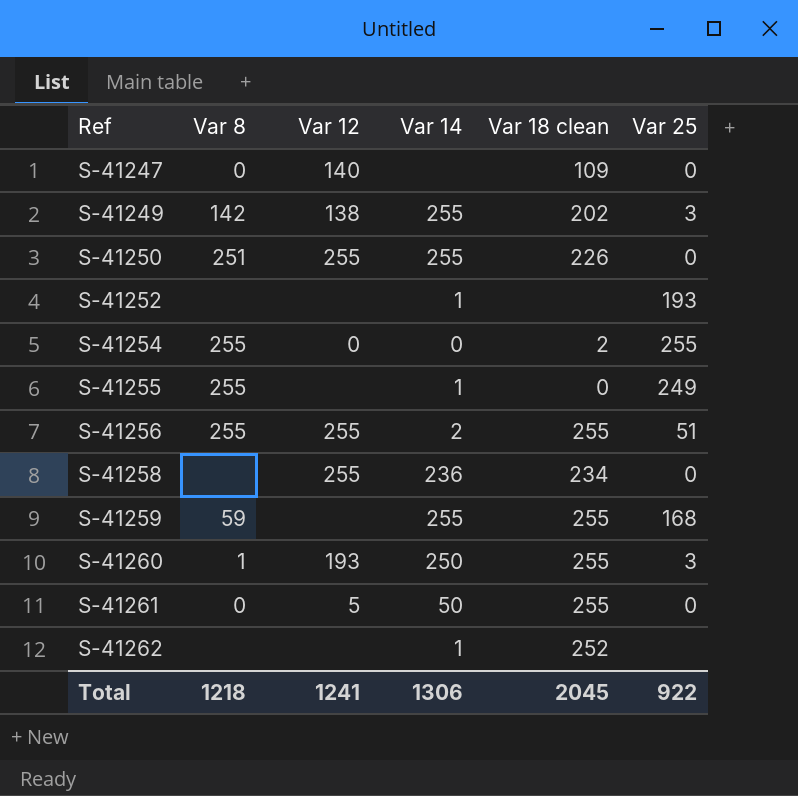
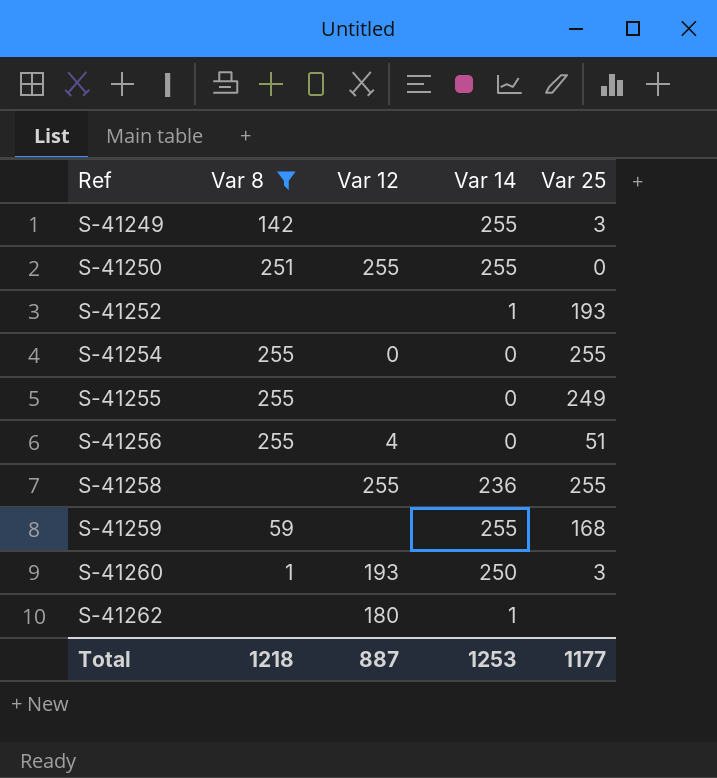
filter: none -> Var 8 != 0
column Var 18 clean | position: 5 -> none
S-41249 | Var 12: 138 -> none
S-41255 | Var 14: 1 -> 0
S-41256 | Var 12: 255 -> 4
S-41256 | Var 14: 2 -> 0
S-41258 | Var 25: 0 -> 255
S-41262 | Var 12: none -> 180
Total | Var 12: 1241 -> 887
Total | Var 14: 1306 -> 1253
Total | Var 25: 922 -> 1177

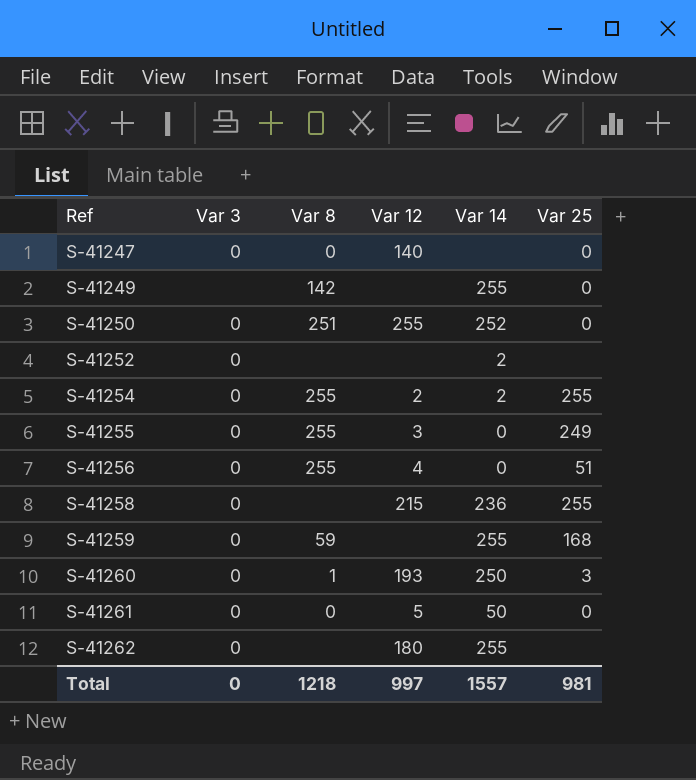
filter: Var 8 != 0 -> none
column Var 3 | position: none -> 2
S-41249 | Var 25: 3 -> 0
S-41250 | Var 14: 255 -> 252
S-41252 | Var 14: 1 -> 2
S-41252 | Var 25: 193 -> none
S-41254 | Var 12: 0 -> 2
S-41254 | Var 14: 0 -> 2
S-41255 | Var 12: none -> 3
S-41258 | Var 12: 255 -> 215
S-41262 | Var 14: 1 -> 255
Total | Var 12: 887 -> 997
Total | Var 14: 1253 -> 1557
Total | Var 25: 1177 -> 981

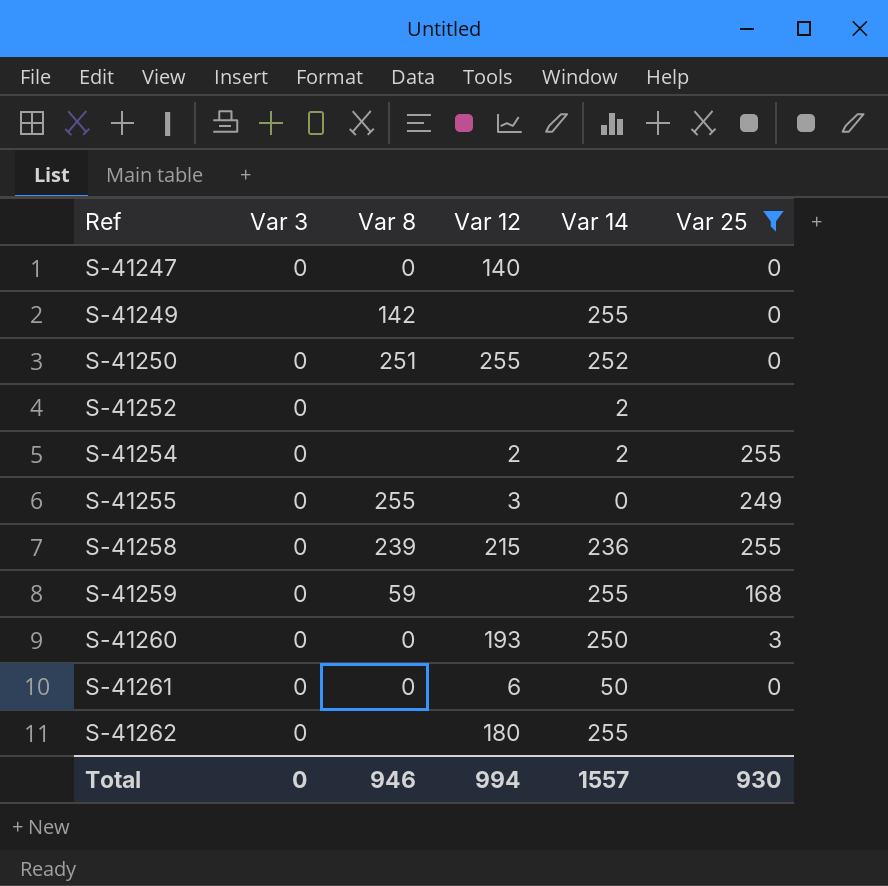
filter: none -> Var 25 != 51
S-41254 | Var 8: 255 -> none
S-41258 | Var 8: none -> 239
S-41260 | Var 8: 1 -> 0
S-41261 | Var 12: 5 -> 6
Total | Var 8: 1218 -> 946
Total | Var 12: 997 -> 994
Total | Var 25: 981 -> 930

